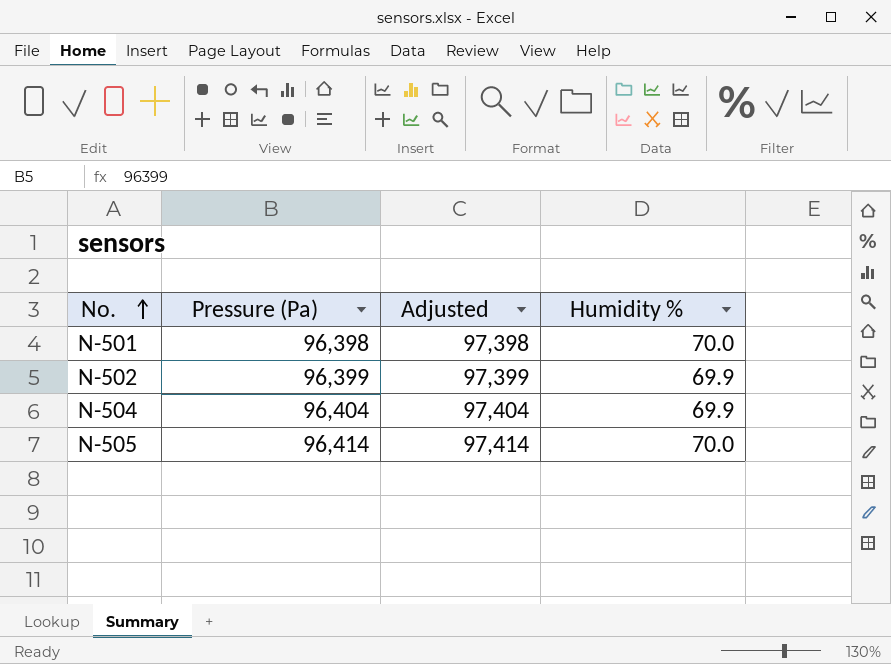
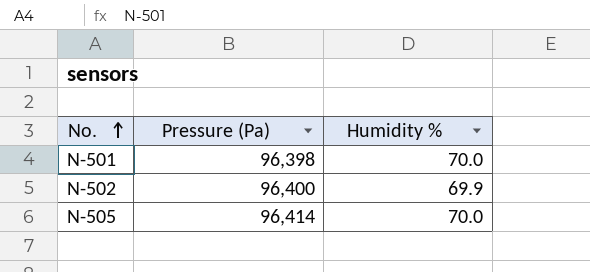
column Adjusted | formula: [Pressure (Pa)] + 1000 -> none
row N-504: 96,404 | 97,404 | 69.9 -> none
N-502 | Pressure (Pa): 96,399 -> 96,400

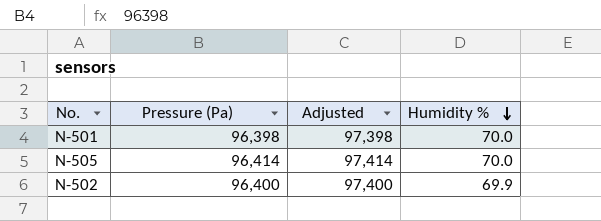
row order: No. ascending -> Humidity % descending
column Adjusted | formula: none -> [Pressure (Pa)] + 1000

